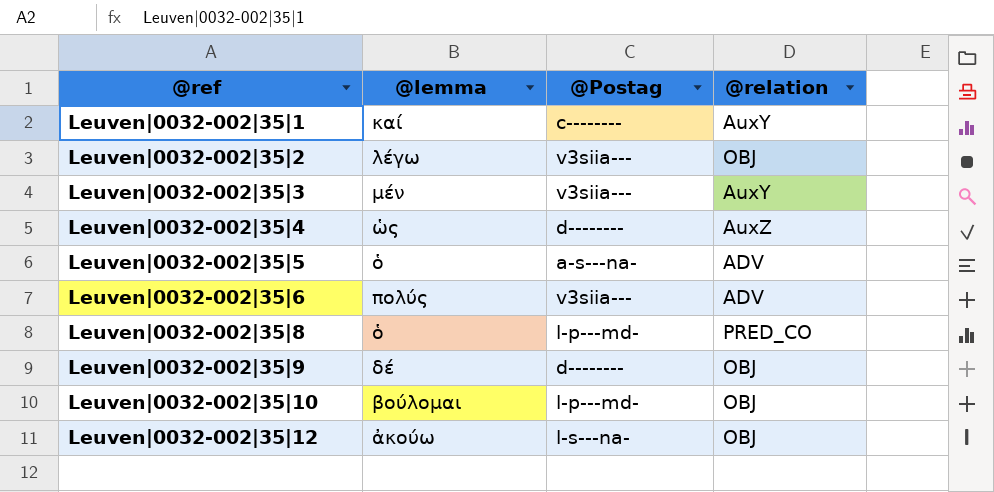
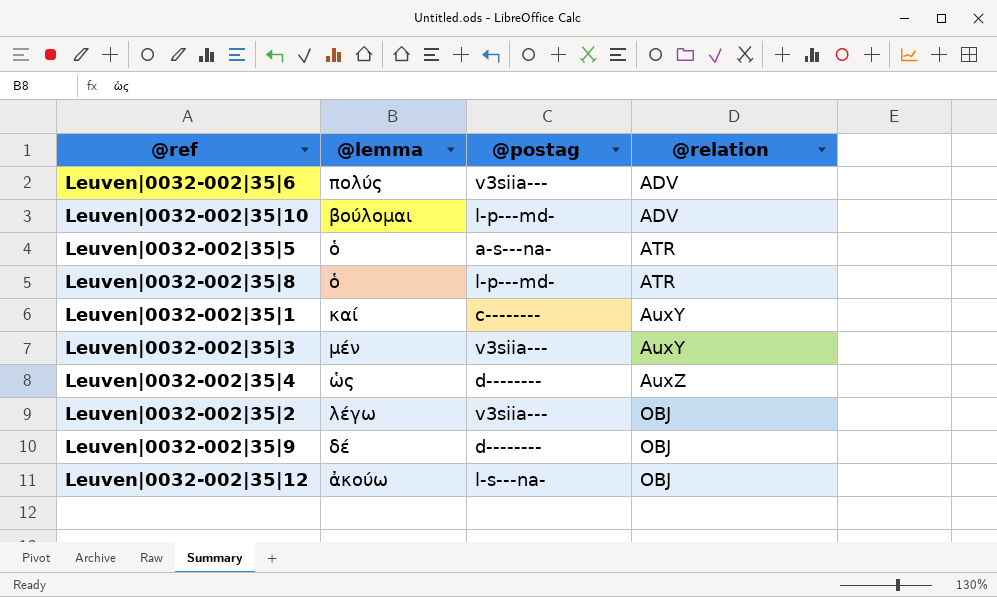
row order: @ref ascending -> @relation ascending
column name: @Postag -> @postag
Leuven|0032-002|35|10 | @relation: OBJ -> ADV
Leuven|0032-002|35|5 | @relation: ADV -> ATR
Leuven|0032-002|35|8 | @relation: PRED_CO -> ATR

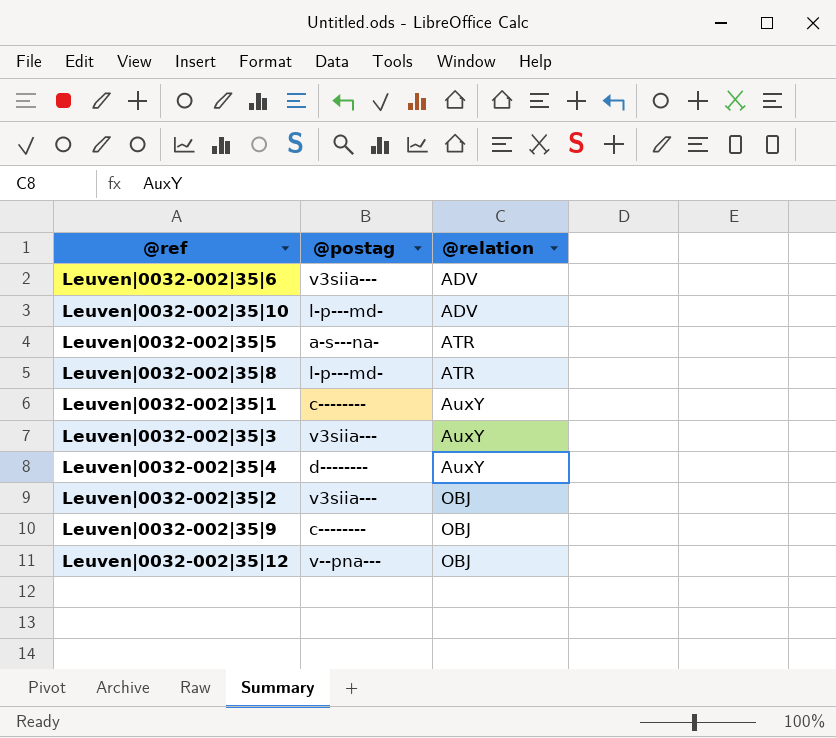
column @lemma | position: 2 -> none
Leuven|0032-002|35|4 | @relation: AuxZ -> AuxY
Leuven|0032-002|35|9 | @postag: d-------- -> c--------
Leuven|0032-002|35|12 | @postag: l-s---na- -> v--pna---

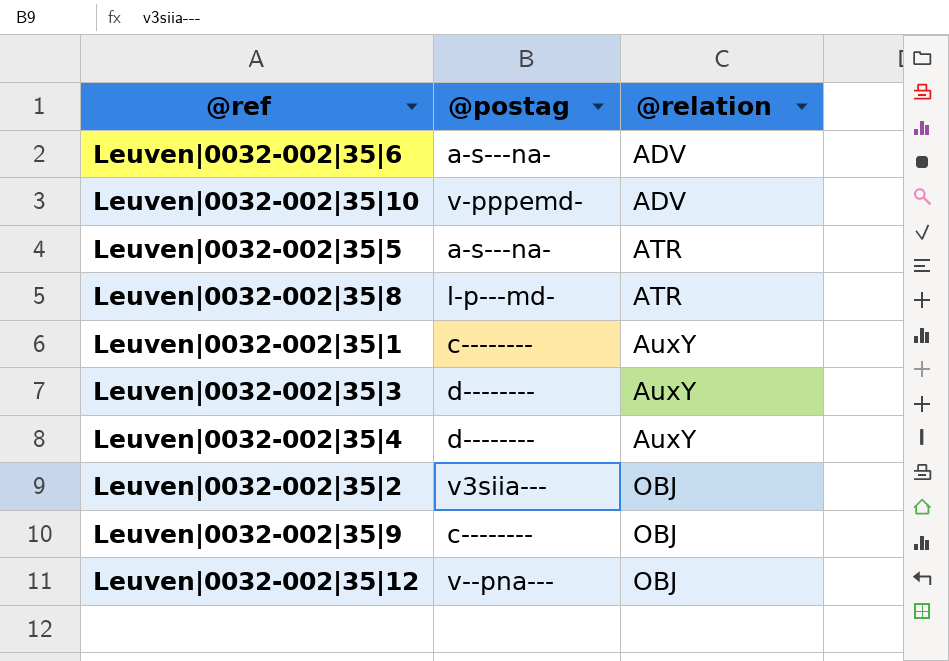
Leuven|0032-002|35|6 | @postag: v3siia--- -> a-s---na-
Leuven|0032-002|35|10 | @postag: l-p---md- -> v-pppemd-
Leuven|0032-002|35|3 | @postag: v3siia--- -> d--------

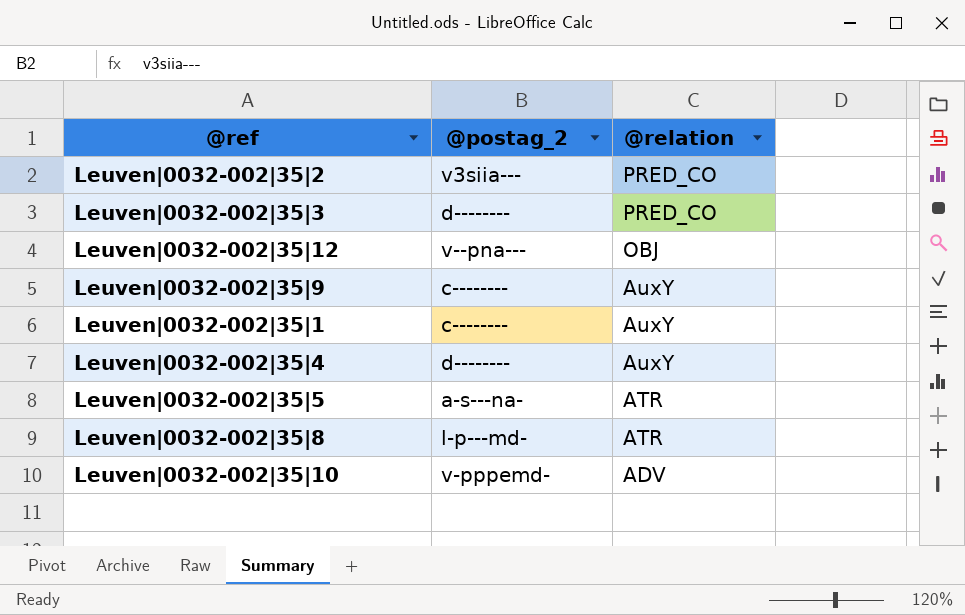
row order: @relation ascending -> @relation descending
column name: @postag -> @postag_2
row Leuven|0032-002|35|6: a-s---na- | ADV -> none
Leuven|0032-002|35|2 | @relation: OBJ -> PRED_CO
Leuven|0032-002|35|3 | @relation: AuxY -> PRED_CO
Leuven|0032-002|35|9 | @relation: OBJ -> AuxY

